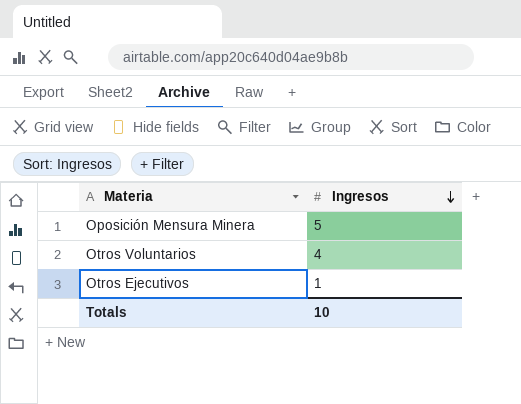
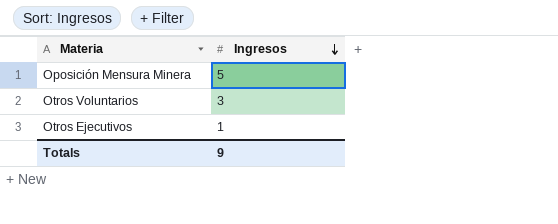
Otros Voluntarios | Ingresos: 4 -> 3
Totals | Ingresos: 10 -> 9

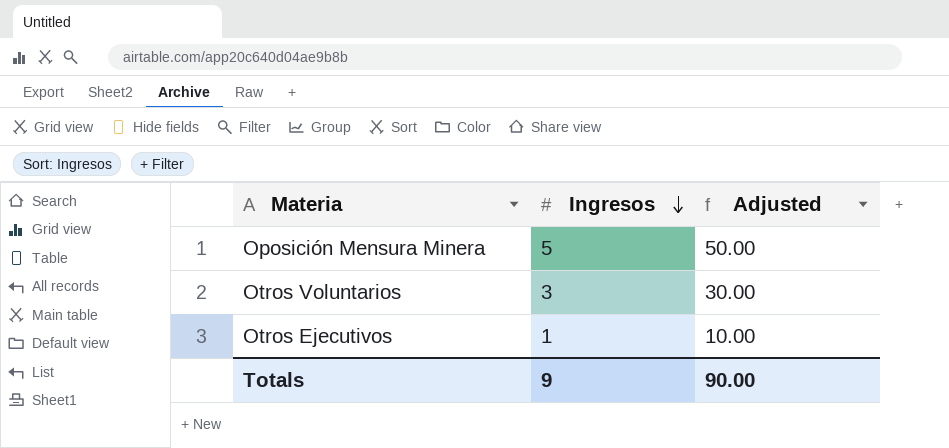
column Adjusted | formula: none -> [Ingresos] * 10

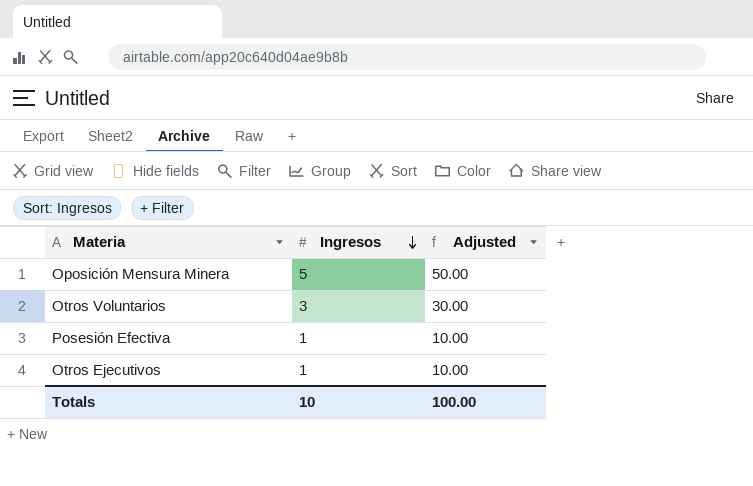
row Posesión Efectiva: none -> 1 | 10.00
Totals | Ingresos: 9 -> 10
Totals | Adjusted: 90.00 -> 100.00

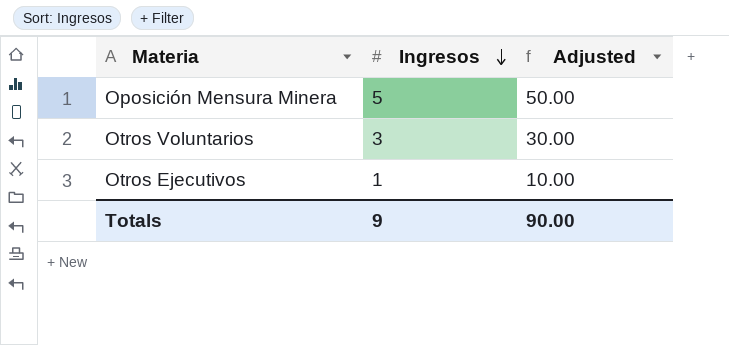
row Posesión Efectiva: 1 | 10.00 -> none
Totals | Ingresos: 10 -> 9
Totals | Adjusted: 100.00 -> 90.00

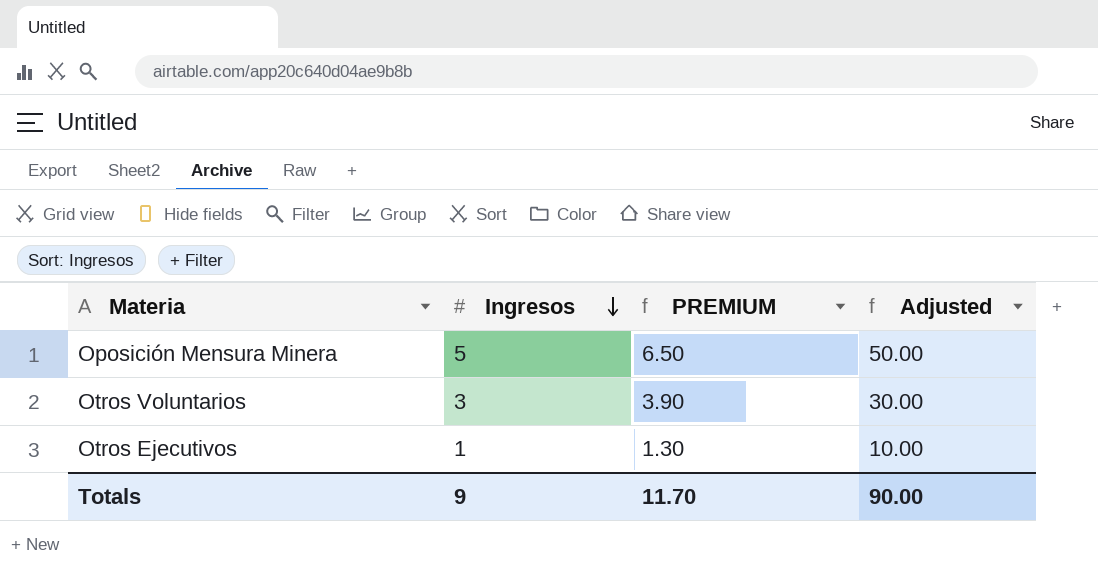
column PREMIUM | formula: none -> [Ingresos] * 1.3

